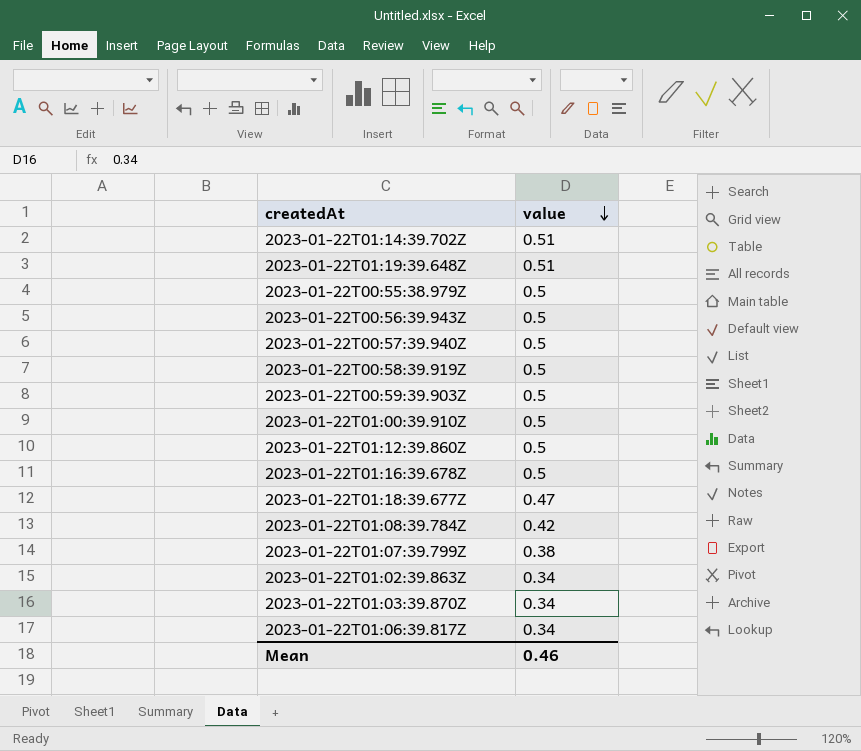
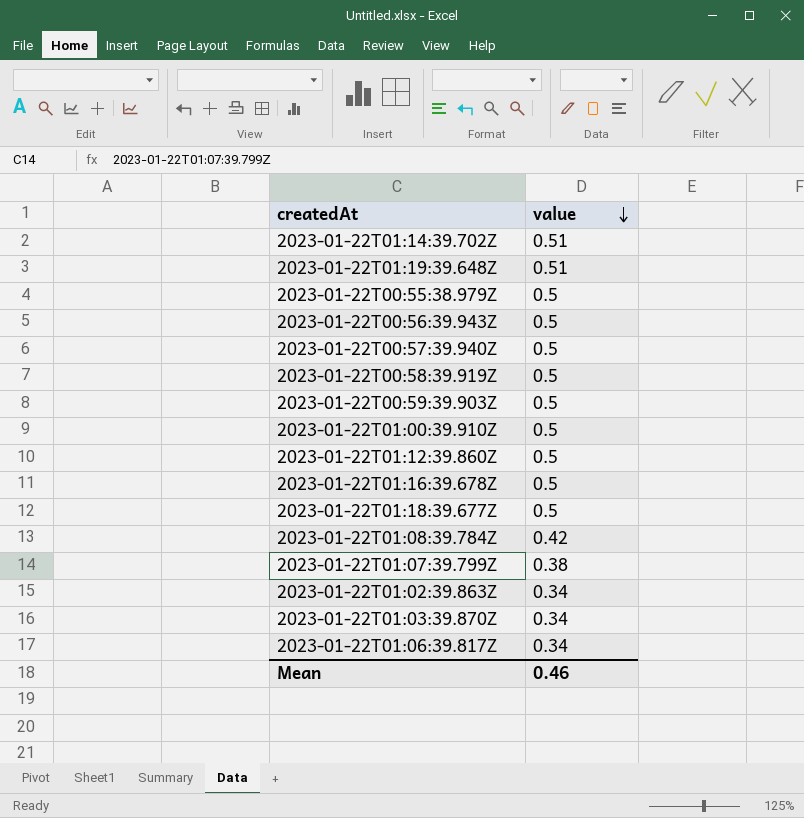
2023-01-22T01:18:39.677Z | value: 0.47 -> 0.5

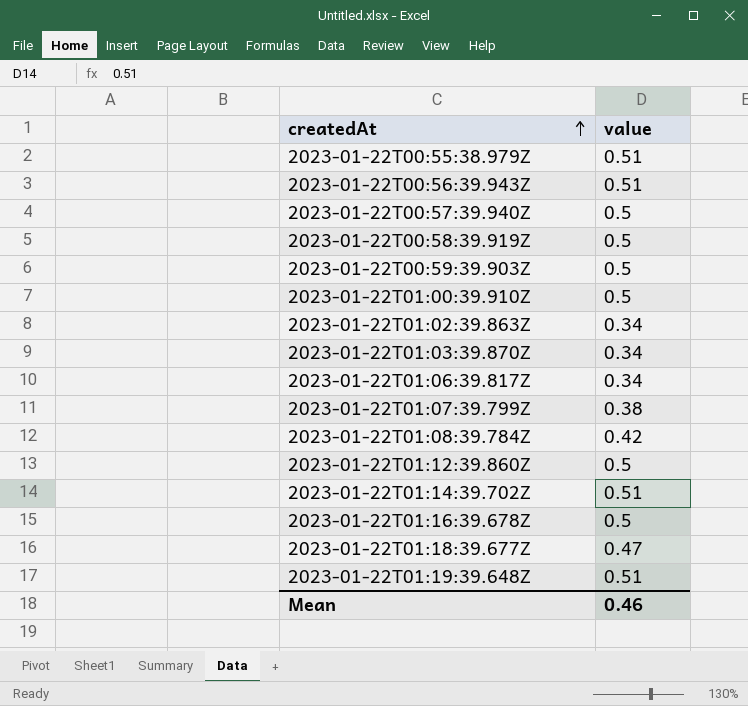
row order: value descending -> createdAt ascending
2023-01-22T00:55:38.979Z | value: 0.5 -> 0.51
2023-01-22T00:56:39.943Z | value: 0.5 -> 0.51
2023-01-22T01:18:39.677Z | value: 0.5 -> 0.47

